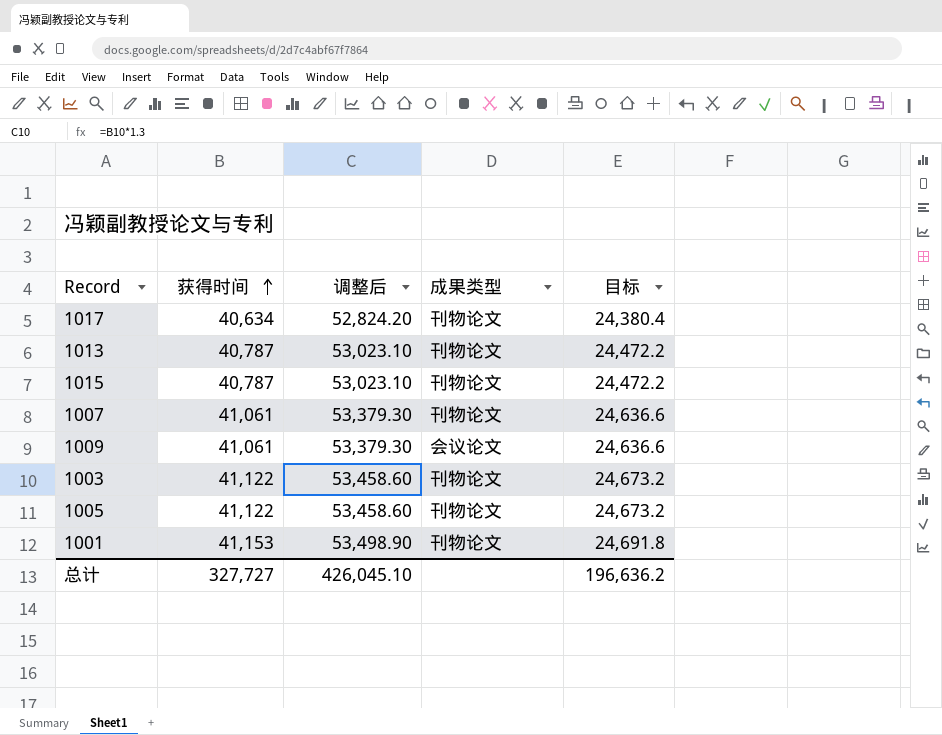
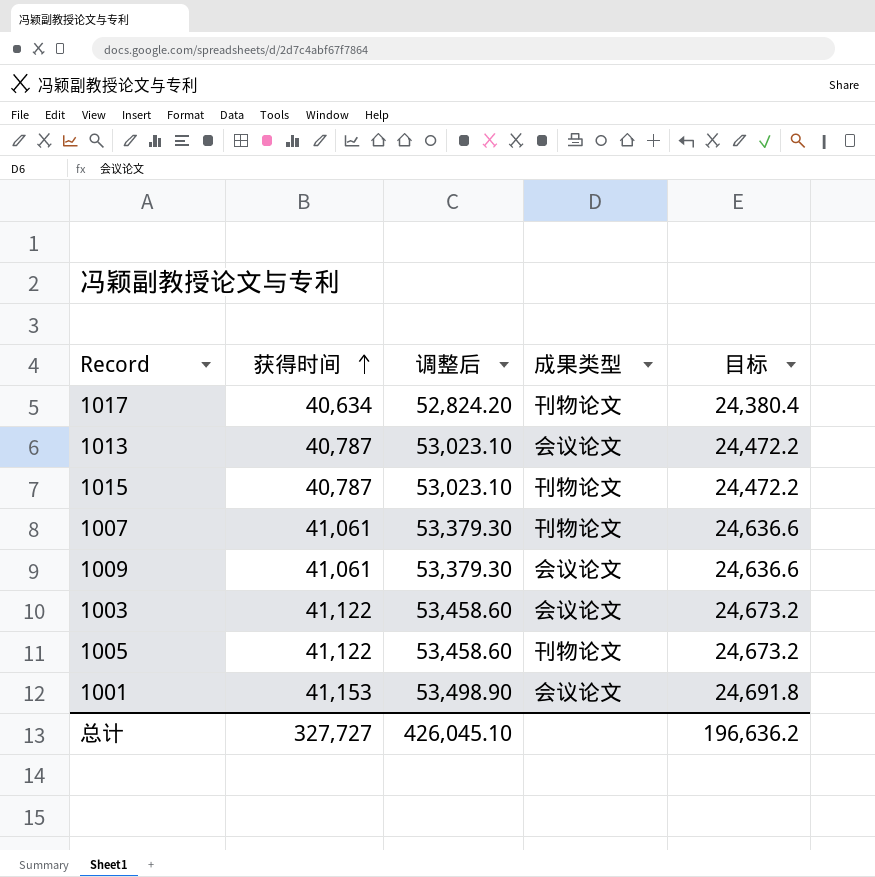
1013 | 成果类型: 刊物论文 -> 会议论文
1003 | 成果类型: 刊物论文 -> 会议论文
1001 | 成果类型: 刊物论文 -> 会议论文

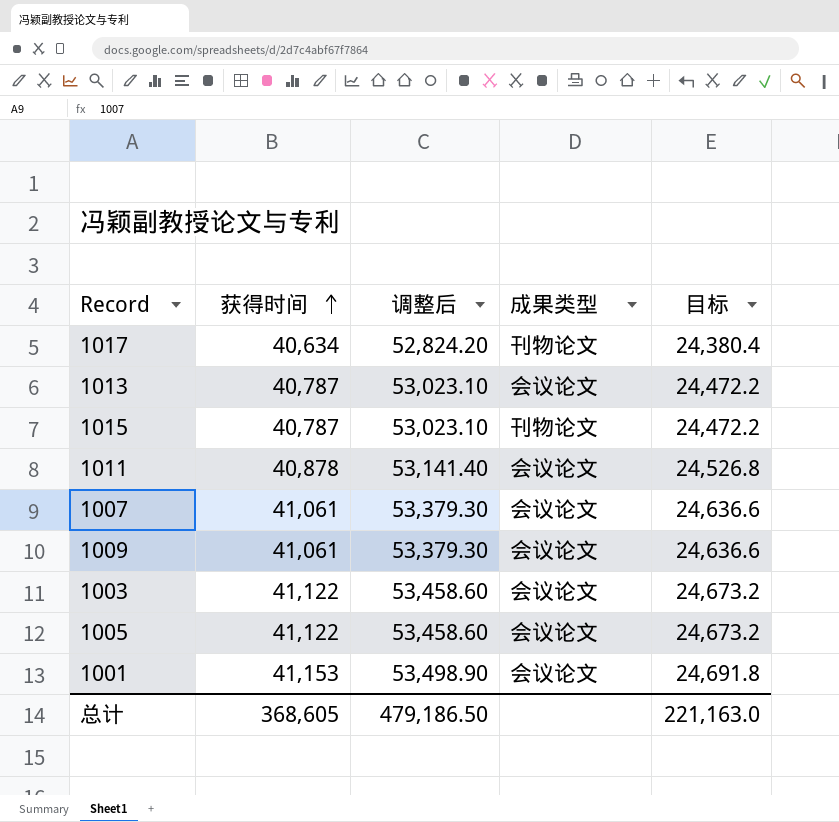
row 1011: none -> 40,878 | 53,141.40 | 会议论文 | 24,526.8
1007 | 成果类型: 刊物论文 -> 会议论文
1005 | 成果类型: 刊物论文 -> 会议论文
总计 | 获得时间: 327,727 -> 368,605
总计 | 调整后: 426,045.10 -> 479,186.50
总计 | 目标: 196,636.2 -> 221,163.0

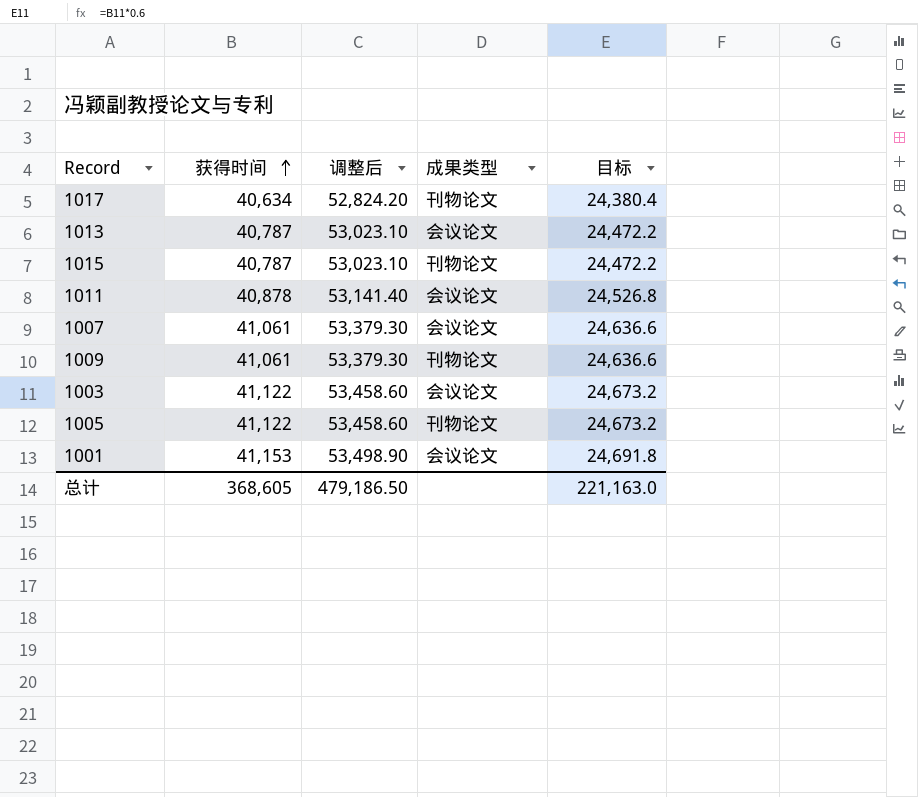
1009 | 成果类型: 会议论文 -> 刊物论文
1005 | 成果类型: 会议论文 -> 刊物论文

